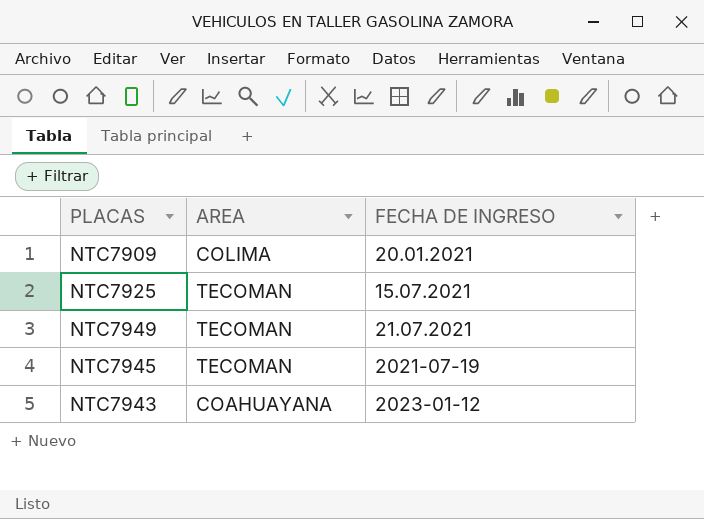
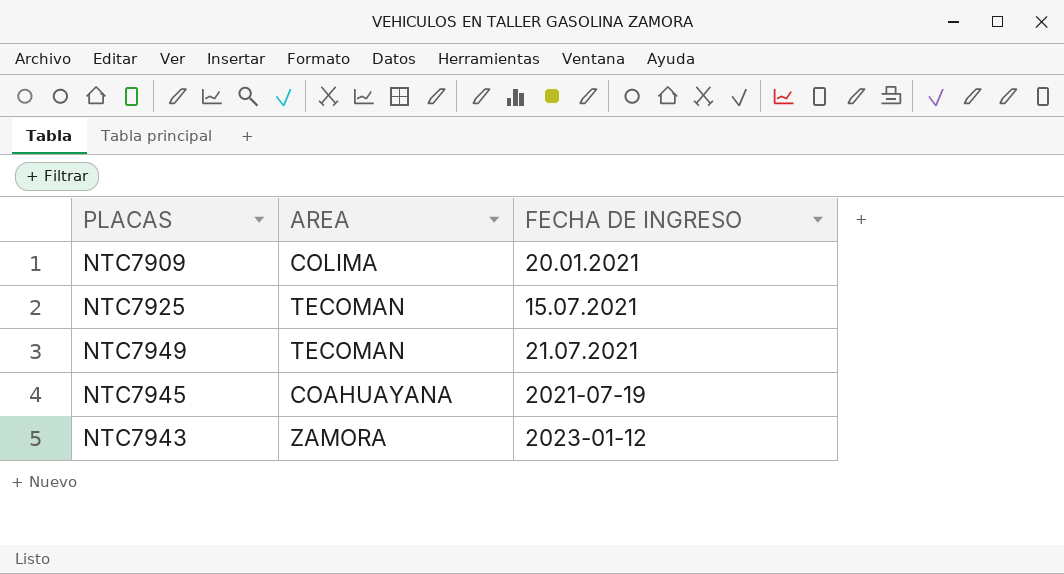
NTC7945 | AREA: TECOMAN -> COAHUAYANA
NTC7943 | AREA: COAHUAYANA -> ZAMORA

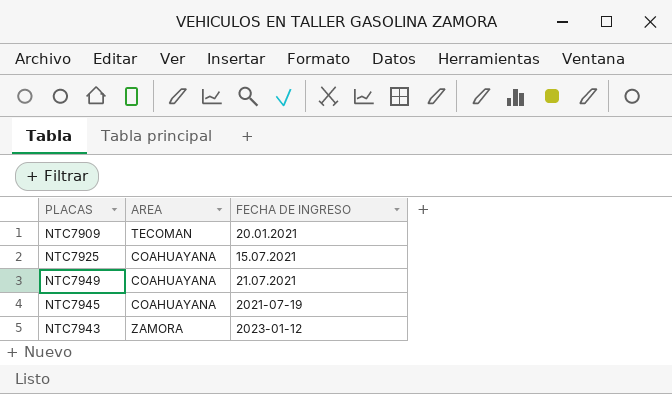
NTC7909 | AREA: COLIMA -> TECOMAN
NTC7925 | AREA: TECOMAN -> COAHUAYANA
NTC7949 | AREA: TECOMAN -> COAHUAYANA

